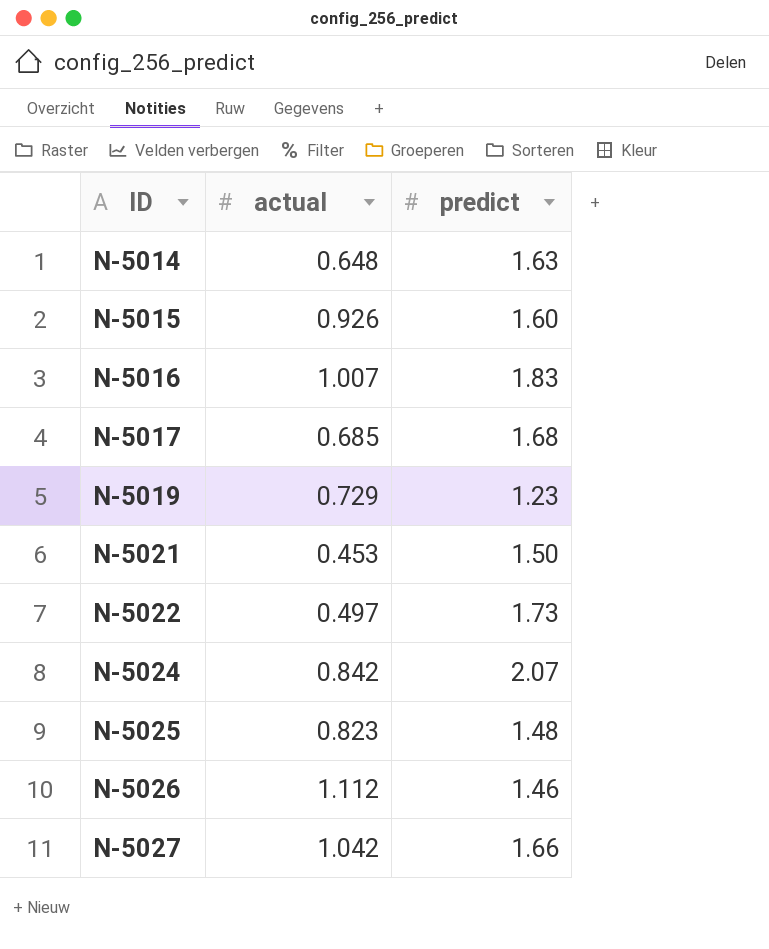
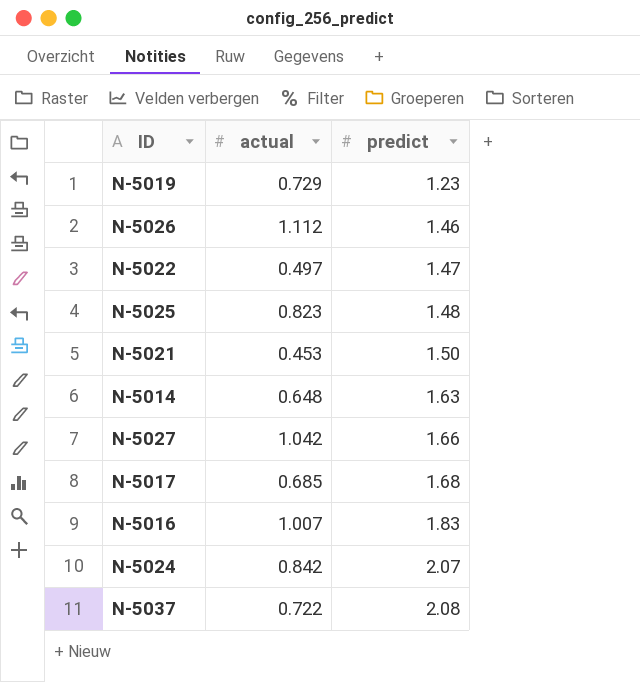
row order: ID ascending -> predict ascending
row N-5015: 0.926 | 1.60 -> none
N-5022 | predict: 1.73 -> 1.47
row N-5037: none -> 0.722 | 2.08

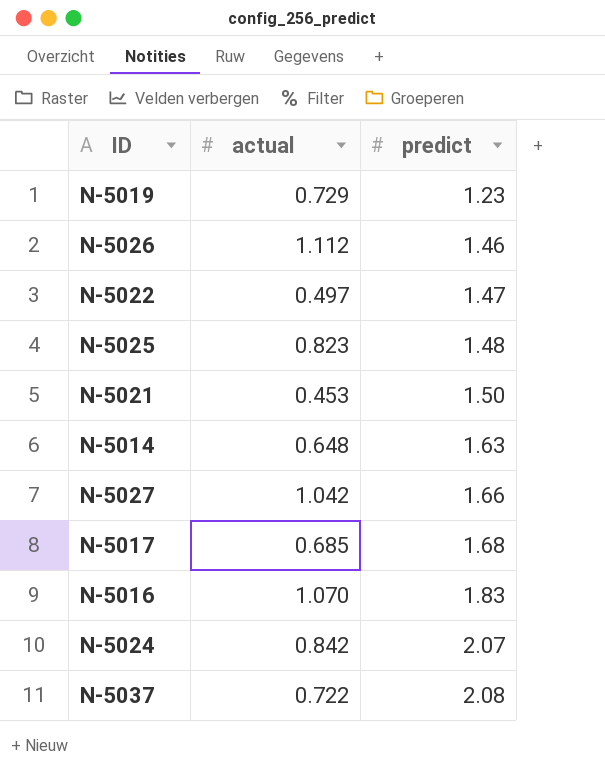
N-5016 | actual: 1.007 -> 1.070

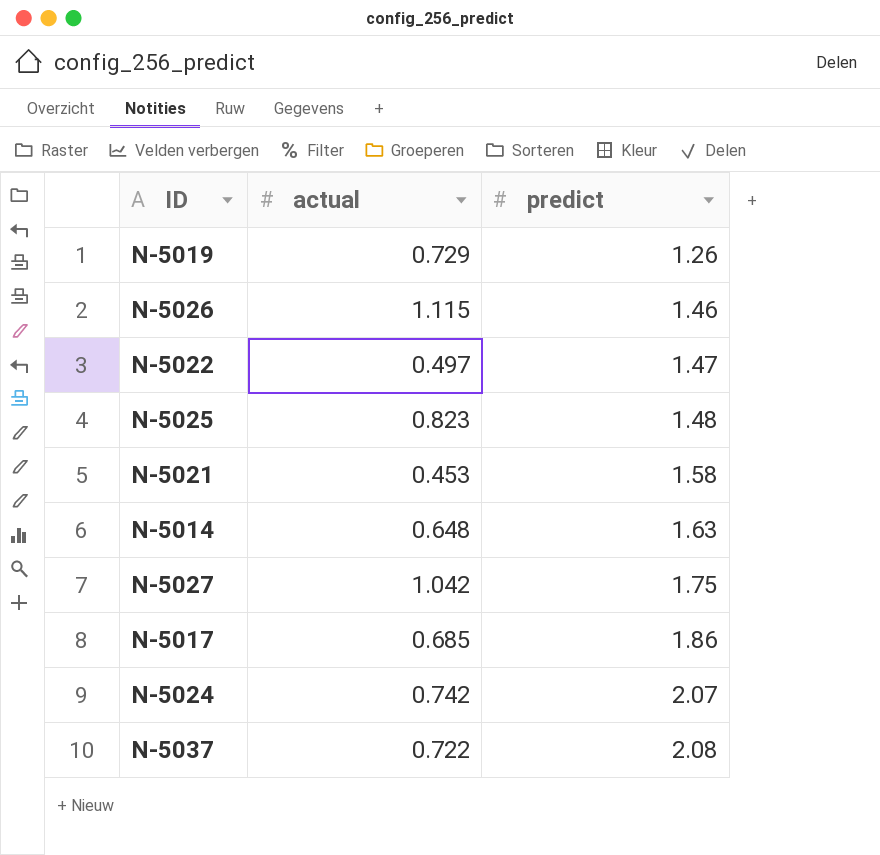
row N-5016: 1.070 | 1.83 -> none
N-5019 | predict: 1.23 -> 1.26
N-5026 | actual: 1.112 -> 1.115
N-5021 | predict: 1.50 -> 1.58
N-5027 | predict: 1.66 -> 1.75
N-5017 | predict: 1.68 -> 1.86
N-5024 | actual: 0.842 -> 0.742

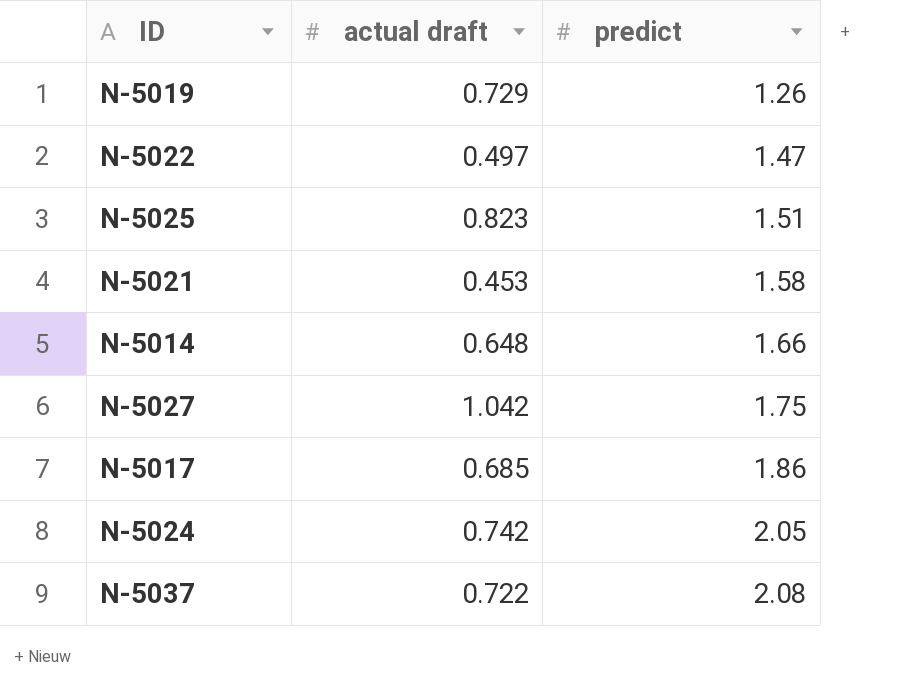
column name: actual -> actual draft
row N-5026: 1.115 | 1.46 -> none
N-5025 | predict: 1.48 -> 1.51
N-5014 | predict: 1.63 -> 1.66
N-5024 | predict: 2.07 -> 2.05

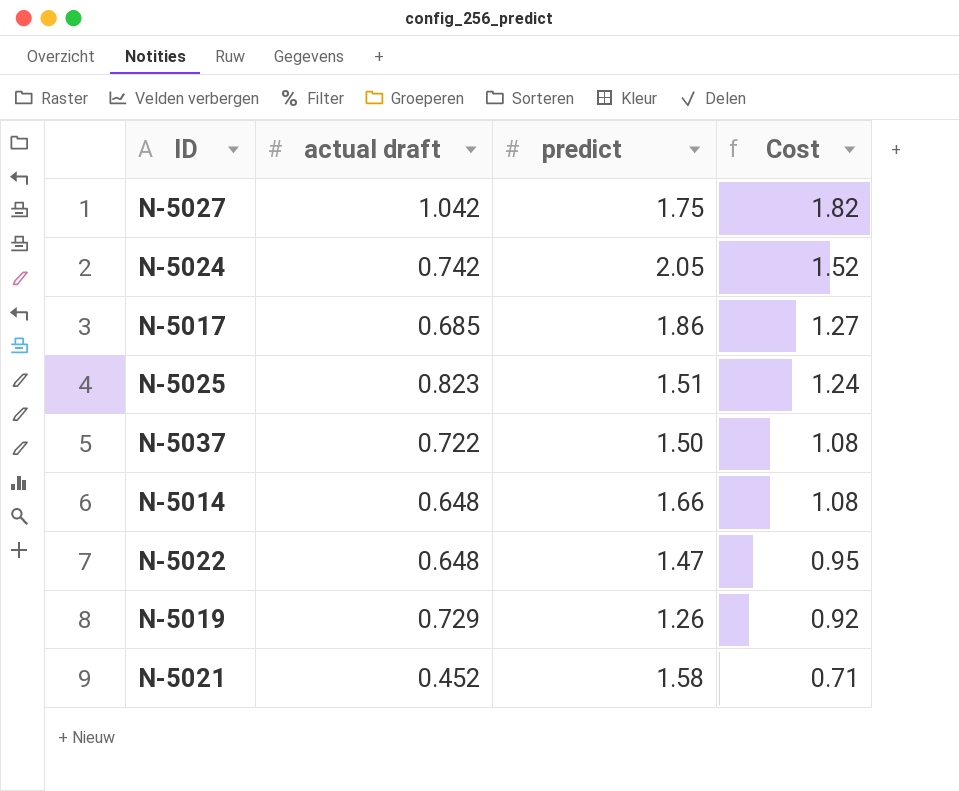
row order: predict ascending -> Cost descending
column Cost | formula: none -> [actual draft] * [predict]
N-5037 | predict: 2.08 -> 1.50
N-5022 | actual draft: 0.497 -> 0.648
N-5021 | actual draft: 0.453 -> 0.452

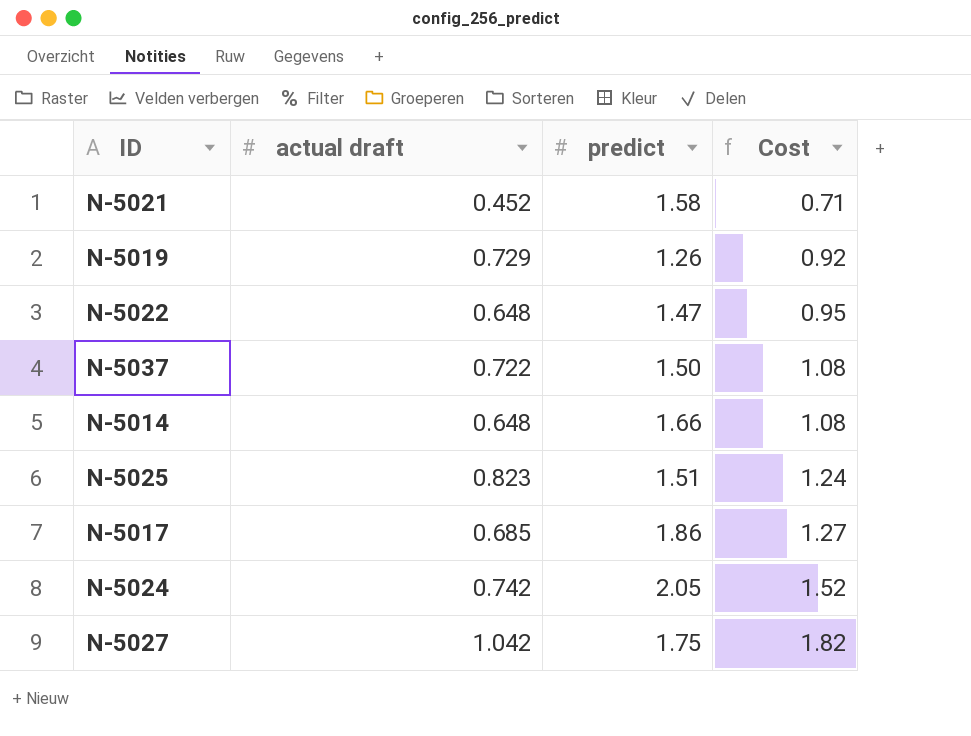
row order: Cost descending -> Cost ascending

